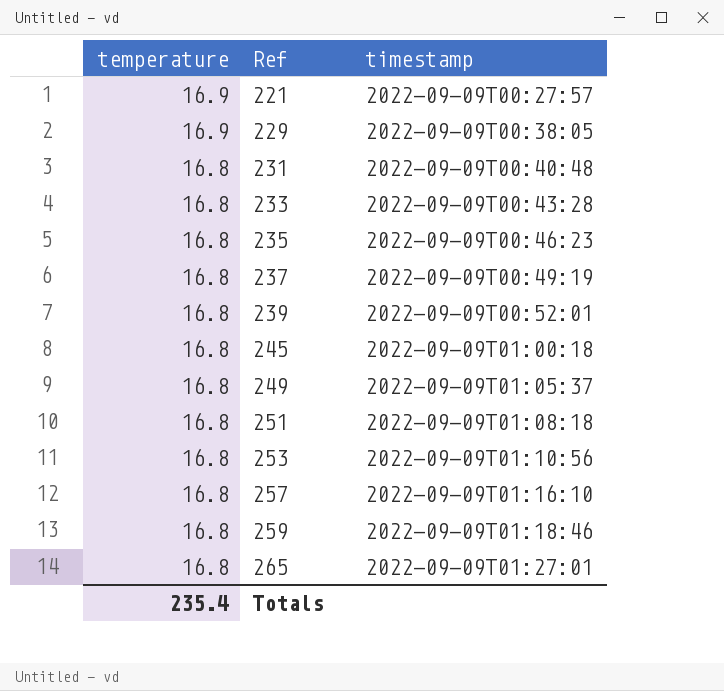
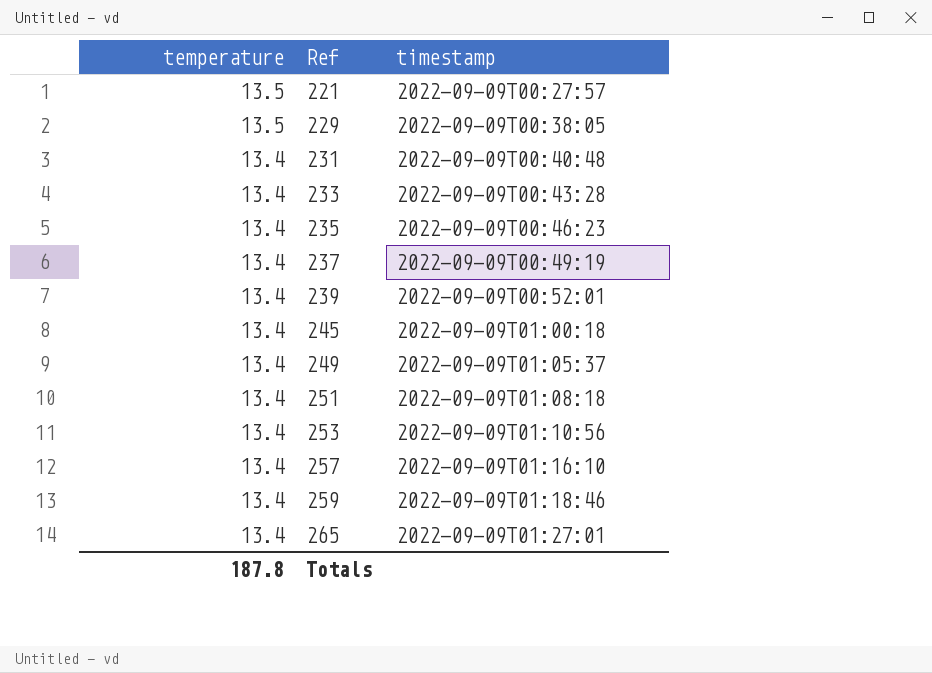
221 | temperature: 16.9 -> 13.5
229 | temperature: 16.9 -> 13.5
231 | temperature: 16.8 -> 13.4
233 | temperature: 16.8 -> 13.4
235 | temperature: 16.8 -> 13.4
237 | temperature: 16.8 -> 13.4
239 | temperature: 16.8 -> 13.4
245 | temperature: 16.8 -> 13.4
249 | temperature: 16.8 -> 13.4
251 | temperature: 16.8 -> 13.4
253 | temperature: 16.8 -> 13.4
257 | temperature: 16.8 -> 13.4
259 | temperature: 16.8 -> 13.4
265 | temperature: 16.8 -> 13.4
Totals | temperature: 235.4 -> 187.8

